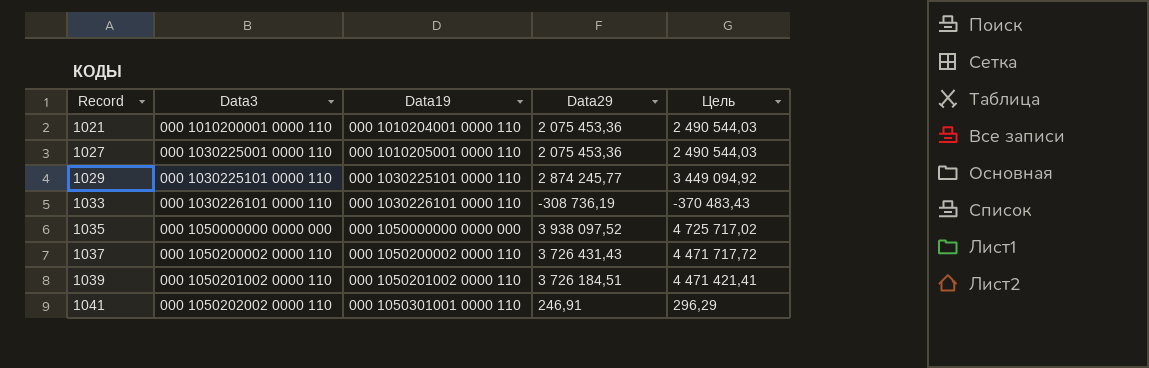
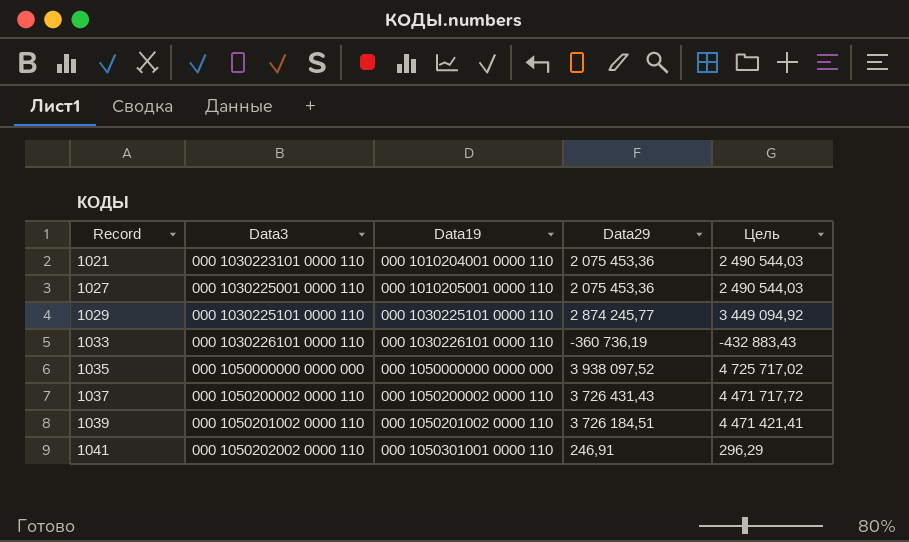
1021 | Data3: 000 1010200001 0000 110 -> 000 1030223101 0000 110
1033 | Data29: -308 736,19 -> -360 736,19
1033 | Цель: -370 483,43 -> -432 883,43

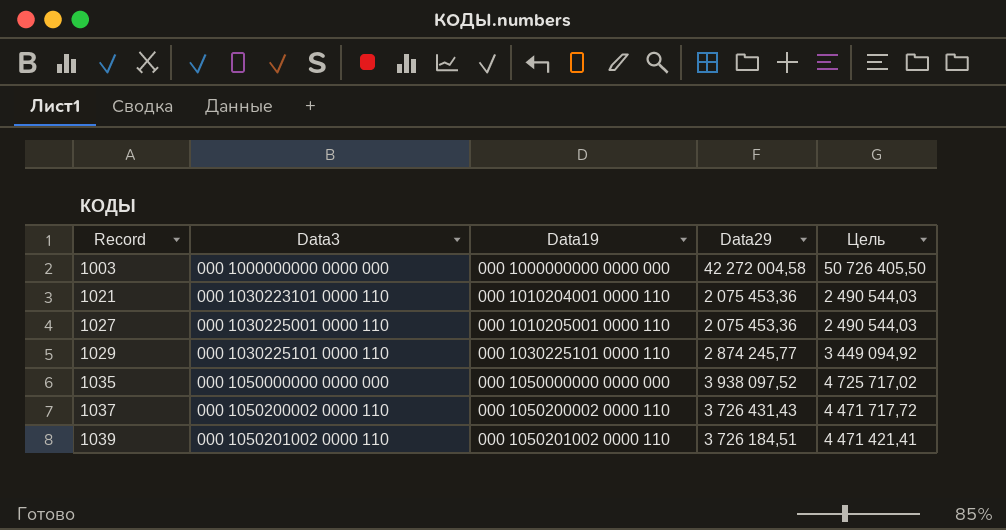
row 1033: 000 1030226101 0000 110 | 000 1030226101 0000 110 | -360 736,19 | -432 883,43 -> none
row 1041: 000 1050202002 0000 110 | 000 1050301001 0000 110 | 246,91 | 296,29 -> none
row 1003: none -> 000 1000000000 0000 000 | 000 1000000000 0000 000 | 42 272 004,58 | 50 726 405,50

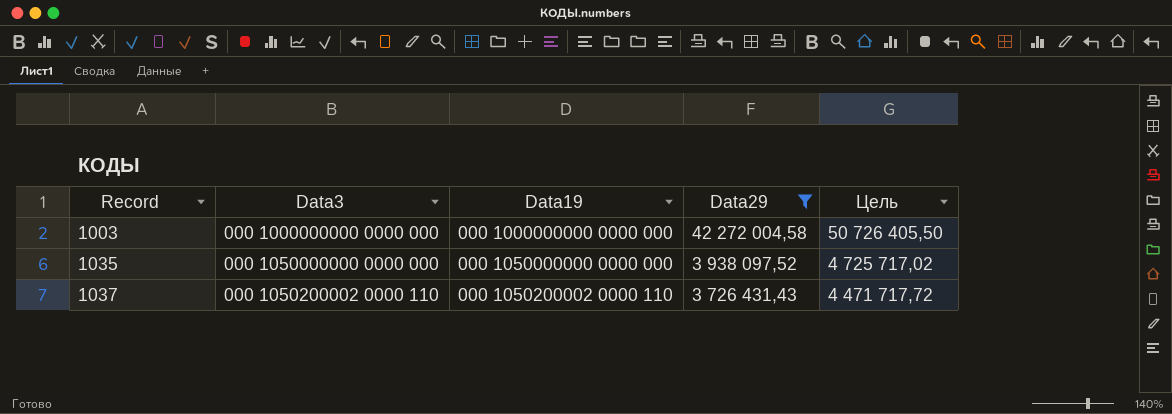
filter: none -> Data29 >= 3 726 431,43

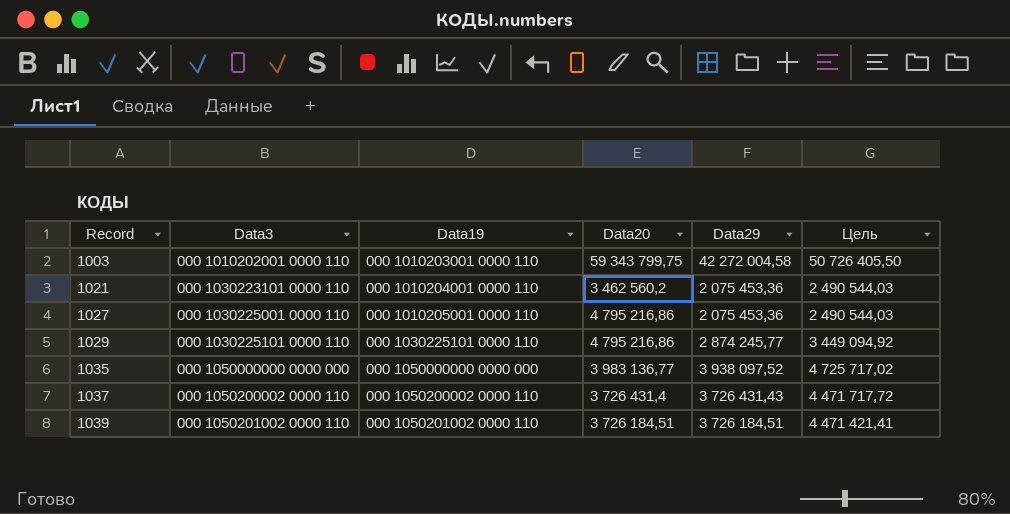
filter: Data29 >= 3 726 431,43 -> none
column Data20 | position: none -> 4
1003 | Data3: 000 1000000000 0000 000 -> 000 1010202001 0000 110
1003 | Data19: 000 1000000000 0000 000 -> 000 1010203001 0000 110

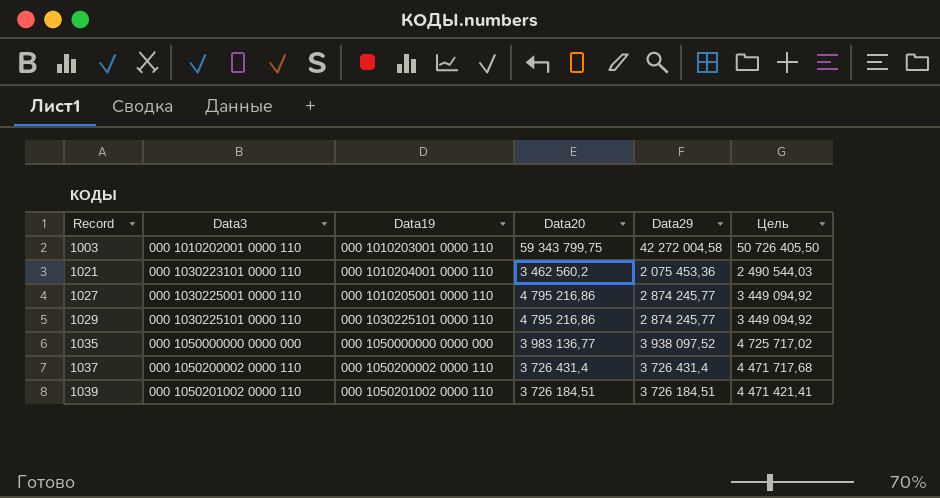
1027 | Data29: 2 075 453,36 -> 2 874 245,77
1027 | Цель: 2 490 544,03 -> 3 449 094,92
1037 | Data29: 3 726 431,43 -> 3 726 431,4
1037 | Цель: 4 471 717,72 -> 4 471 717,68

